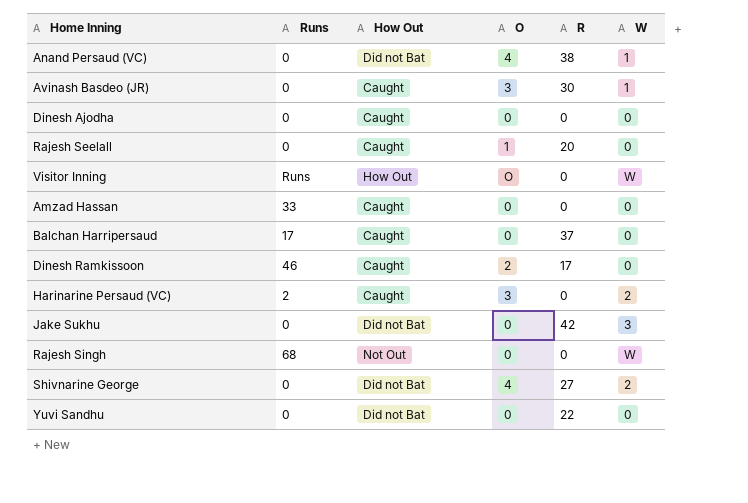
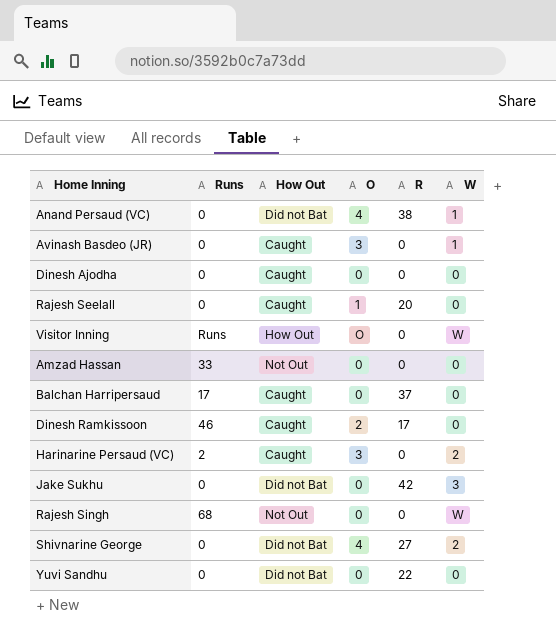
Avinash Basdeo (JR) | R: 30 -> 0
Amzad Hassan | How Out: Caught -> Not Out

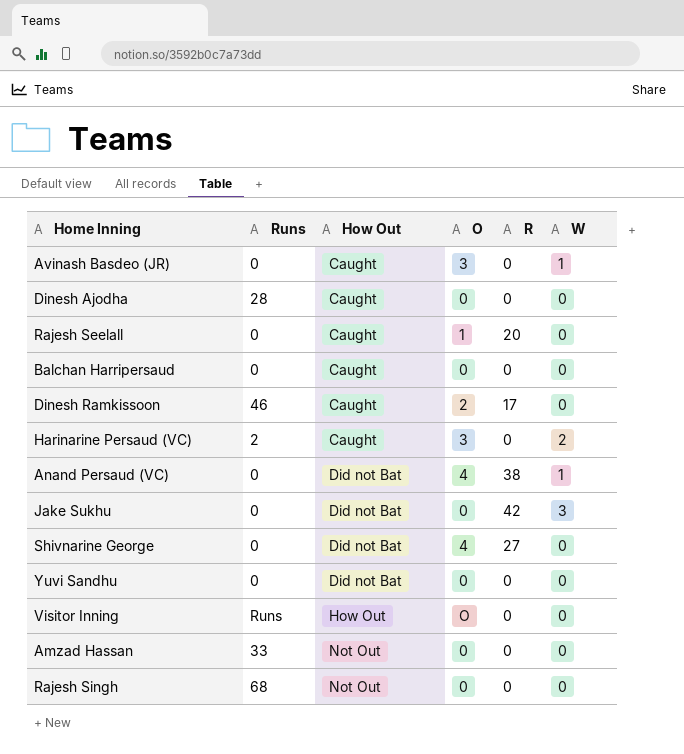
row order: none -> How Out ascending
Dinesh Ajodha | Runs: 0 -> 28
Balchan Harripersaud | Runs: 17 -> 0
Balchan Harripersaud | R: 37 -> 0
Shivnarine George | W: 2 -> 0
Yuvi Sandhu | R: 22 -> 0
Visitor Inning | W: W -> 0
Rajesh Singh | W: W -> 0

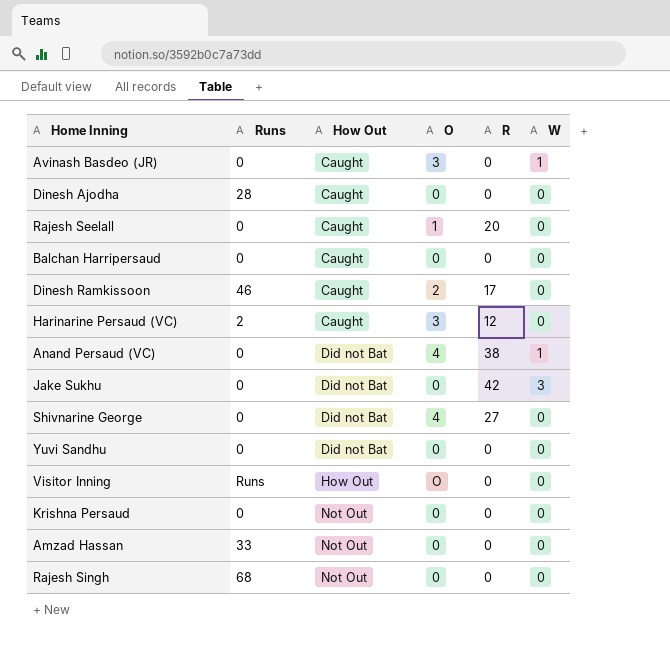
Harinarine Persaud (VC) | R: 0 -> 12
Harinarine Persaud (VC) | W: 2 -> 0
row Krishna Persaud: none -> 0 | Not Out | 0 | 0 | 0

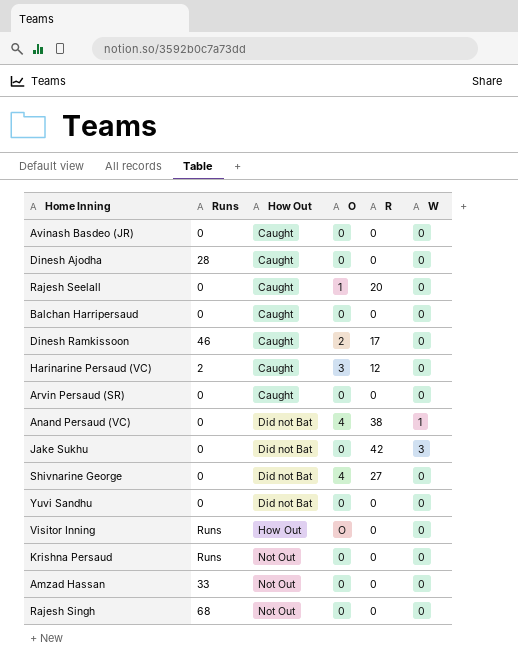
Avinash Basdeo (JR) | O: 3 -> 0
Avinash Basdeo (JR) | W: 1 -> 0
row Arvin Persaud (SR): none -> 0 | Caught | 0 | 0 | 0
Krishna Persaud | Runs: 0 -> Runs

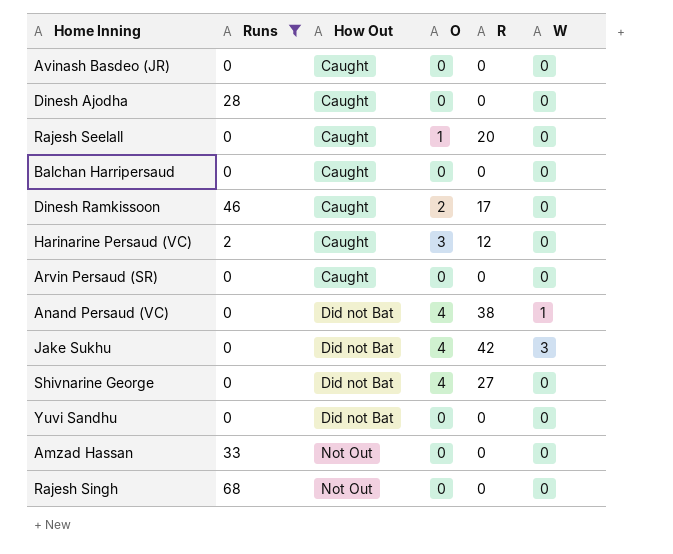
filter: none -> Runs != Runs
Jake Sukhu | O: 0 -> 4

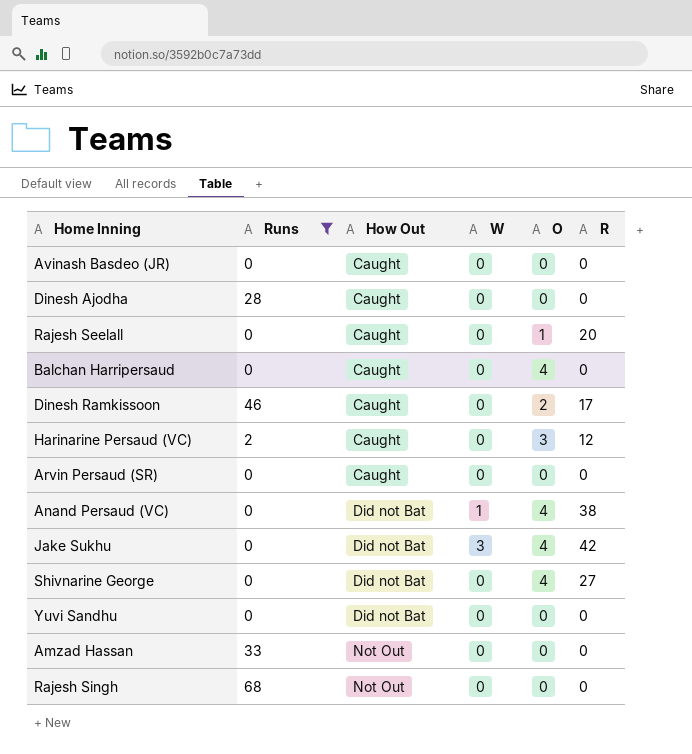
column W | position: 6 -> 4
Balchan Harripersaud | O: 0 -> 4

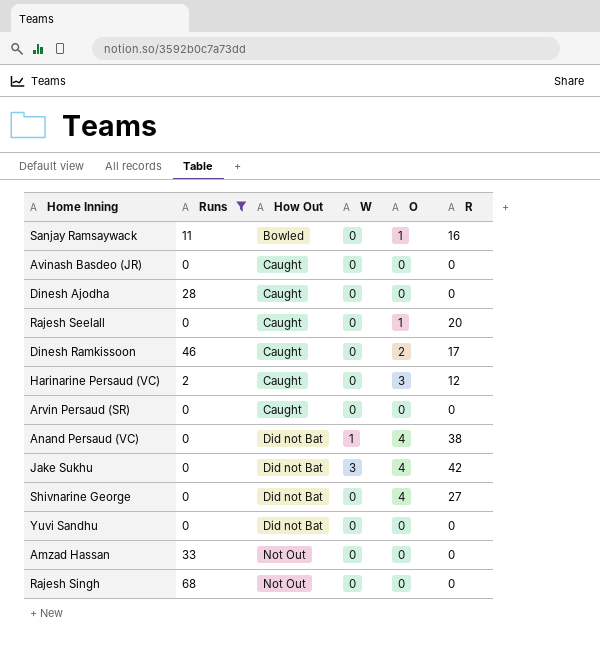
row Balchan Harripersaud: 0 | Caught | 0 | 4 | 0 -> none
row Sanjay Ramsaywack: none -> 11 | Bowled | 0 | 1 | 16

